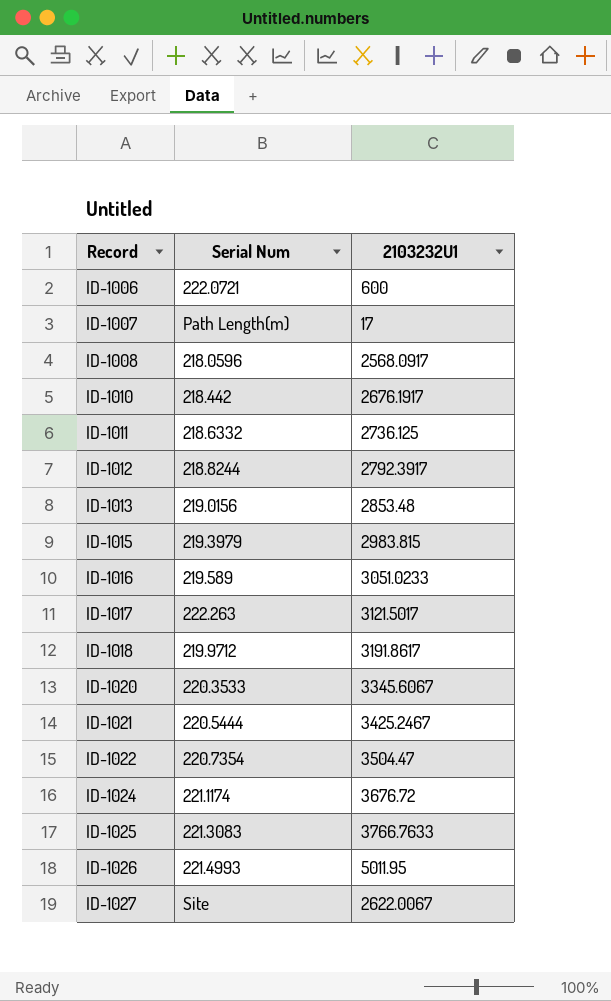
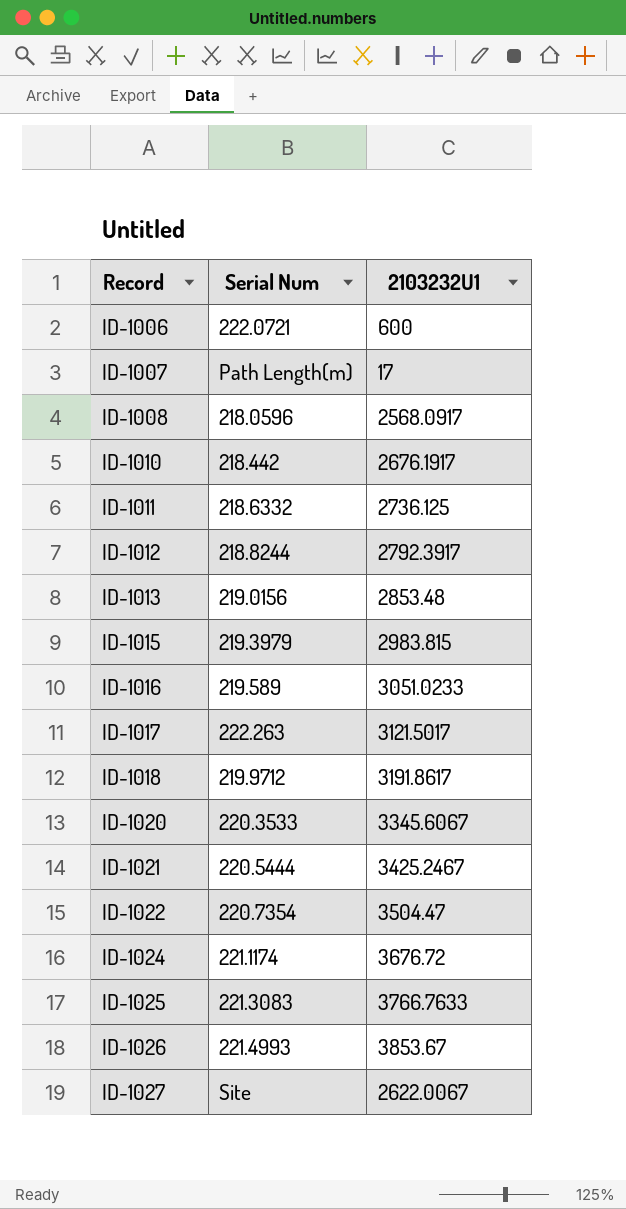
ID-1026 | 2103232U1: 5011.95 -> 3853.67

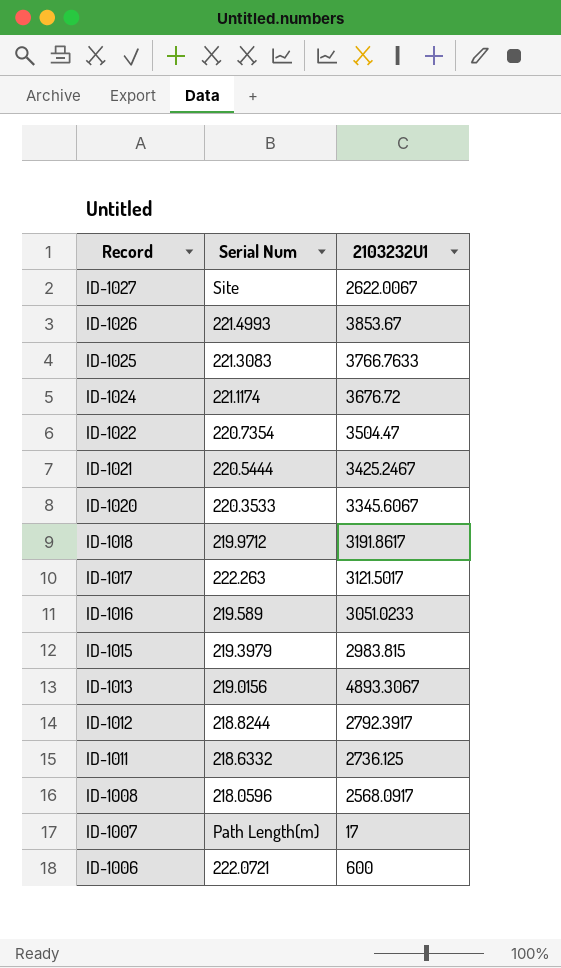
row order: Record ascending -> Record descending
row ID-1010: 218.442 | 2676.1917 -> none
ID-1013 | 2103232U1: 2853.48 -> 4893.3067

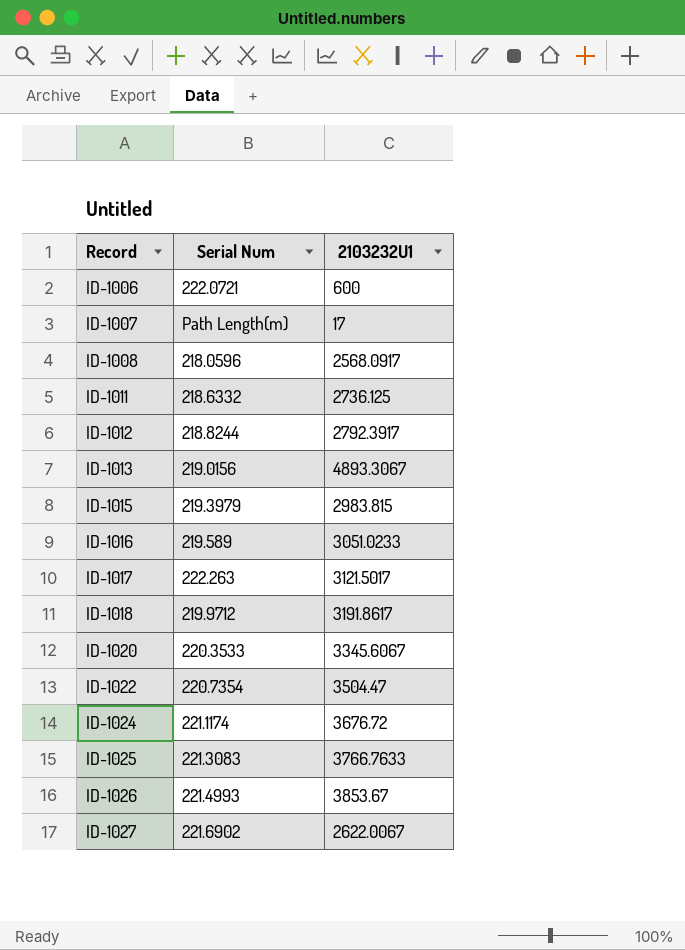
row order: Record descending -> Record ascending
row ID-1021: 220.5444 | 3425.2467 -> none
ID-1027 | Serial Num: Site -> 221.6902

